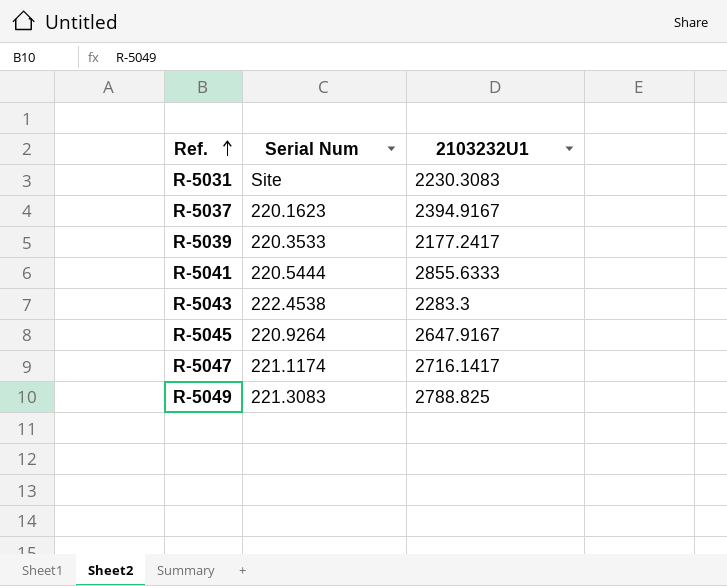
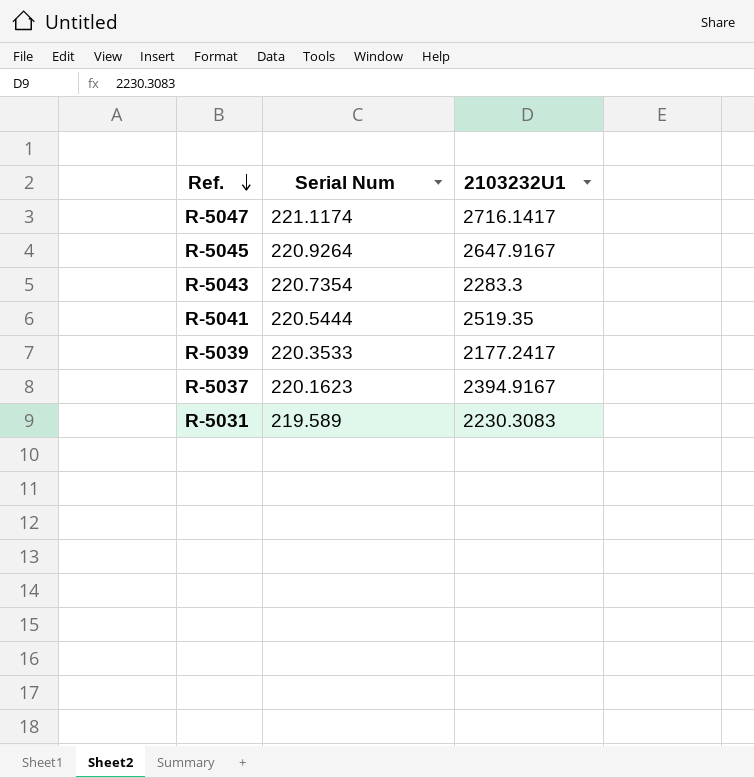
row order: Ref. ascending -> Ref. descending
row R-5049: 221.3083 | 2788.825 -> none
R-5043 | Serial Num: 222.4538 -> 220.7354
R-5041 | 2103232U1: 2855.6333 -> 2519.35
R-5031 | Serial Num: Site -> 219.589

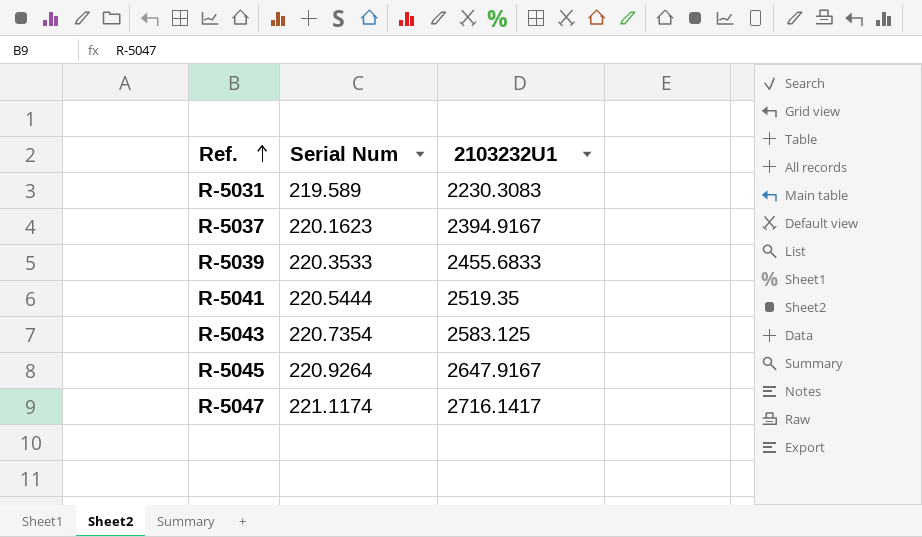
row order: Ref. descending -> Ref. ascending
R-5039 | 2103232U1: 2177.2417 -> 2455.6833
R-5043 | 2103232U1: 2283.3 -> 2583.125

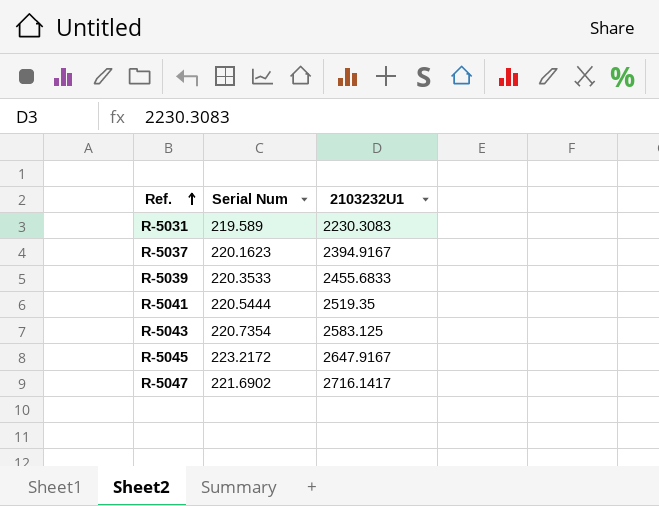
R-5045 | Serial Num: 220.9264 -> 223.2172
R-5047 | Serial Num: 221.1174 -> 221.6902

